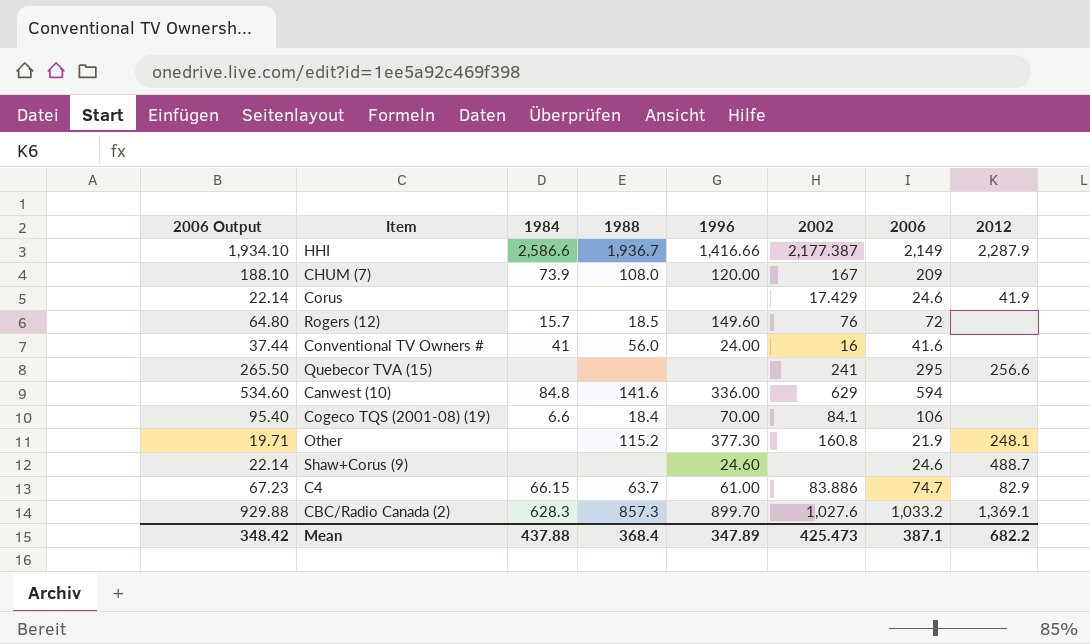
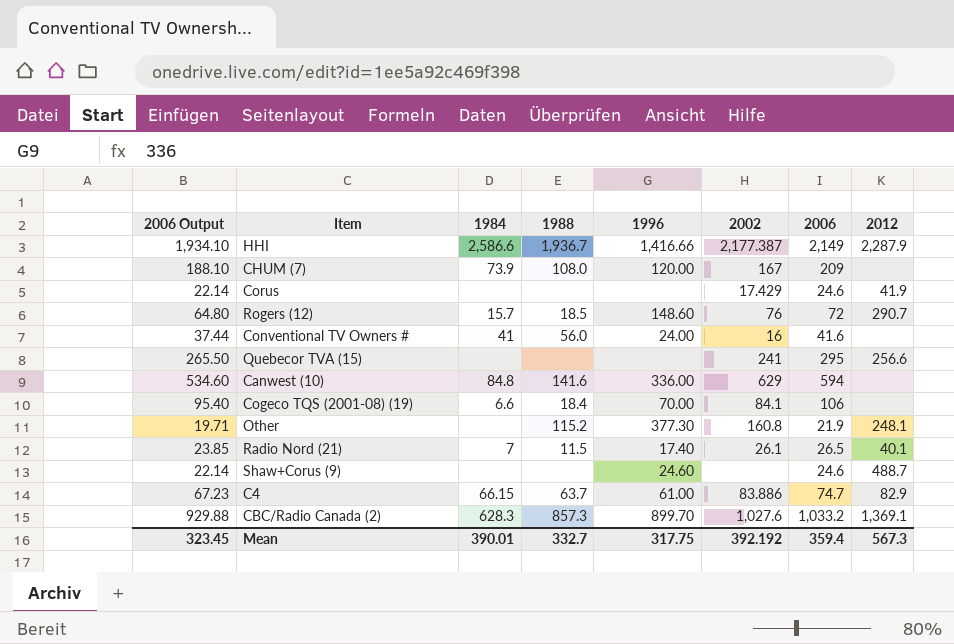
Rogers (12) | 1996: 149.60 -> 148.60
Rogers (12) | 2012: none -> 290.7
row Radio Nord (21): none -> 23.85 | 7 | 11.5 | 17.40 | 26.1 | 26.5 | 40.1
Mean | 2006 Output: 348.42 -> 323.45
Mean | 1984: 437.88 -> 390.01
Mean | 1988: 368.4 -> 332.7
Mean | 1996: 347.89 -> 317.75
Mean | 2002: 425.473 -> 392.192
Mean | 2006: 387.1 -> 359.4
Mean | 2012: 682.2 -> 567.3

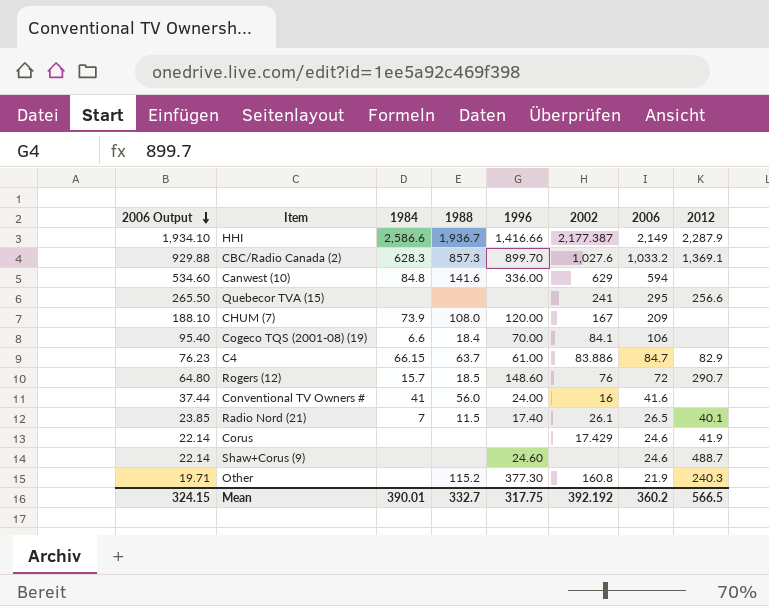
row order: none -> 2006 Output descending
C4 | 2006 Output: 67.23 -> 76.23
C4 | 2006: 74.7 -> 84.7
Other | 2012: 248.1 -> 240.3
Mean | 2006 Output: 323.45 -> 324.15
Mean | 2006: 359.4 -> 360.2
Mean | 2012: 567.3 -> 566.5

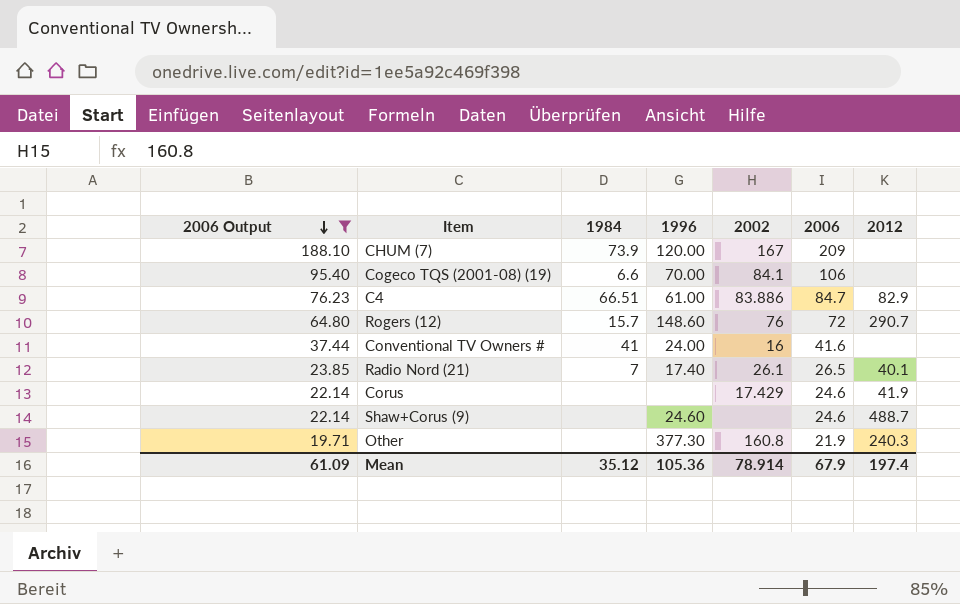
filter: none -> 2006 Output <= 188.10
column 1988 | position: 4 -> none
C4 | 1984: 66.15 -> 66.51
Mean | 2006 Output: 324.15 -> 61.09
Mean | 1984: 390.01 -> 35.12
Mean | 1996: 317.75 -> 105.36
Mean | 2002: 392.192 -> 78.914
Mean | 2006: 360.2 -> 67.9
Mean | 2012: 566.5 -> 197.4

